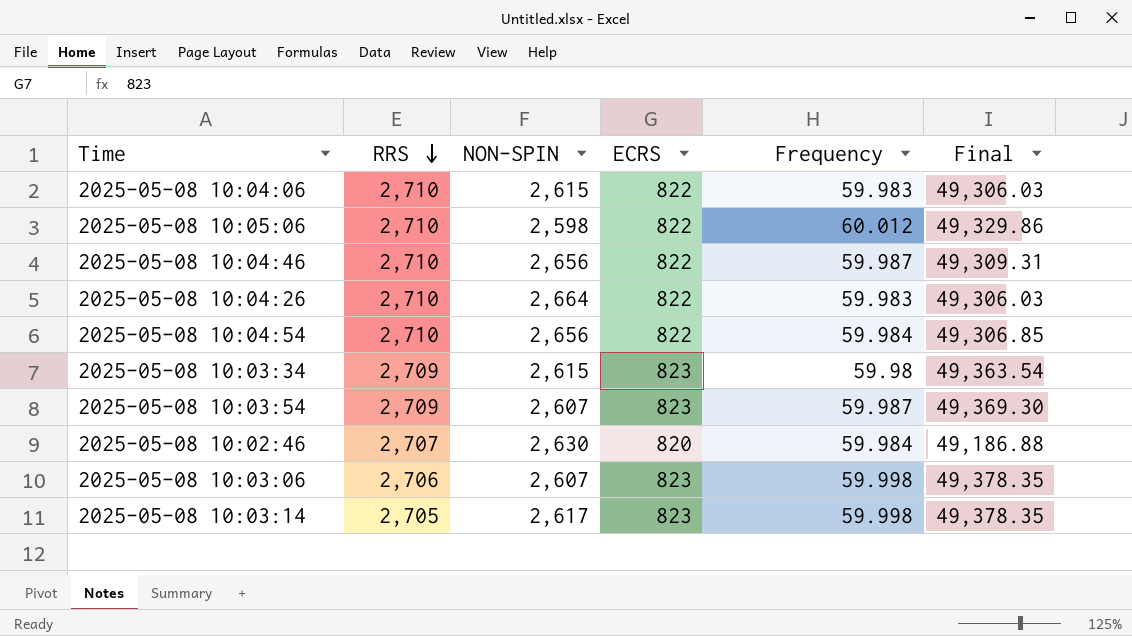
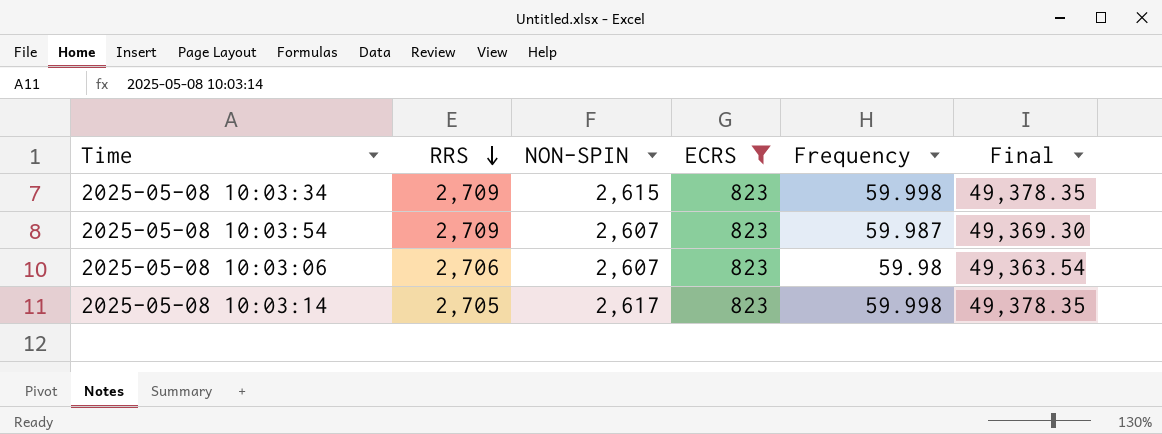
filter: none -> ECRS = 823
2025-05-08 10:03:34 | Frequency: 59.98 -> 59.998
2025-05-08 10:03:34 | Final: 49,363.54 -> 49,378.35
2025-05-08 10:03:06 | Frequency: 59.998 -> 59.98
2025-05-08 10:03:06 | Final: 49,378.35 -> 49,363.54

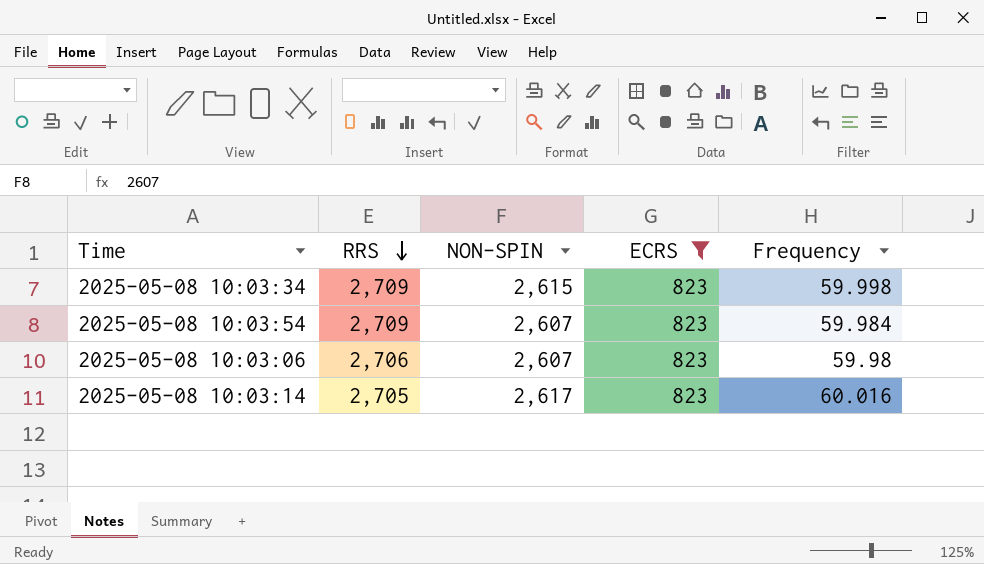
column Final | formula: [ECRS] * [Frequency] -> none
2025-05-08 10:03:54 | Frequency: 59.987 -> 59.984
2025-05-08 10:03:14 | Frequency: 59.998 -> 60.016

